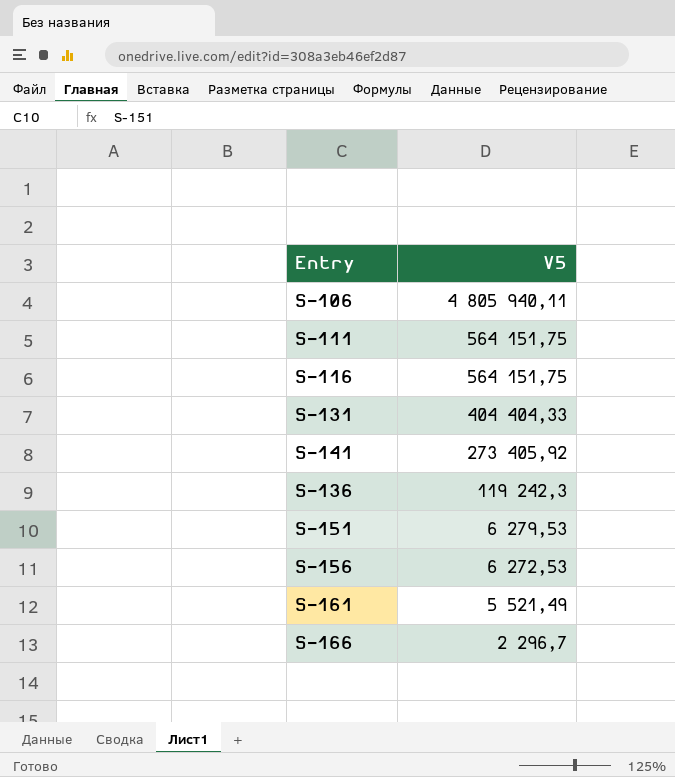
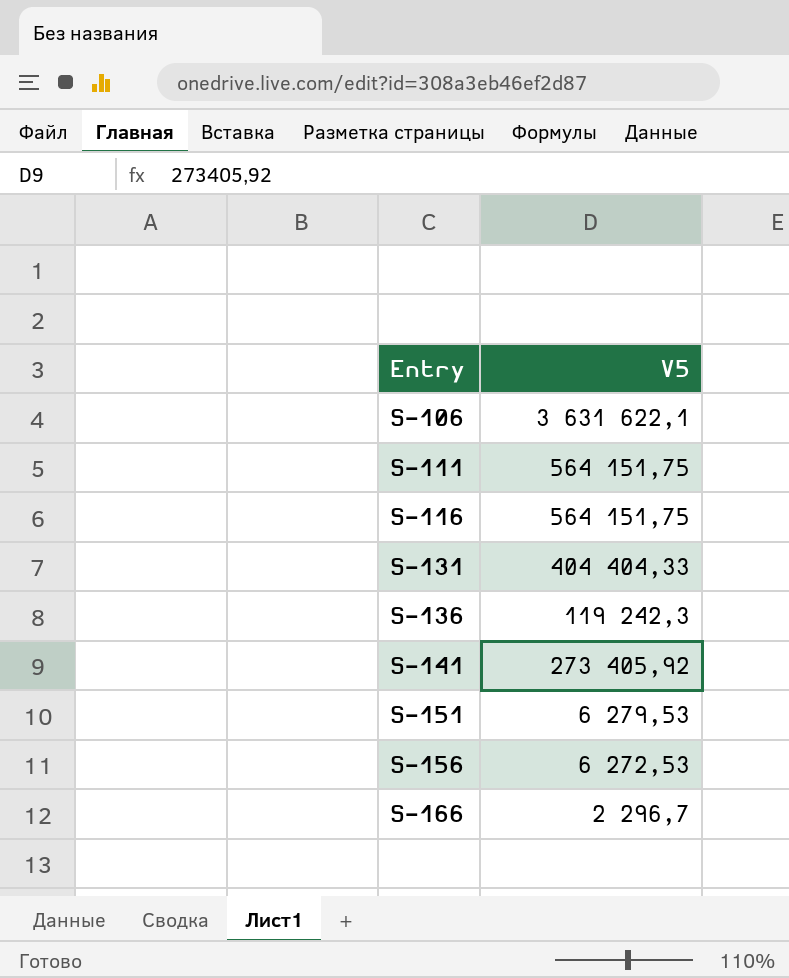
row order: V5 descending -> Entry ascending
row S-161: 5 521,49 -> none
S-106 | V5: 4 805 940,11 -> 3 631 622,1

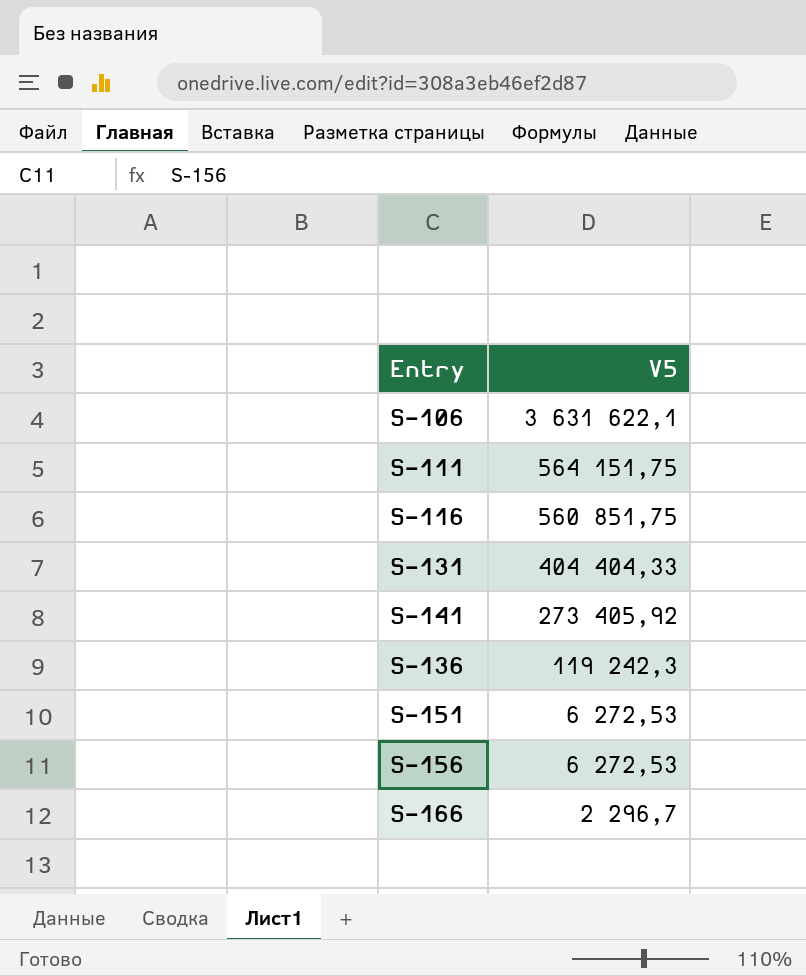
row order: Entry ascending -> V5 descending
S-116 | V5: 564 151,75 -> 560 851,75
S-151 | V5: 6 279,53 -> 6 272,53

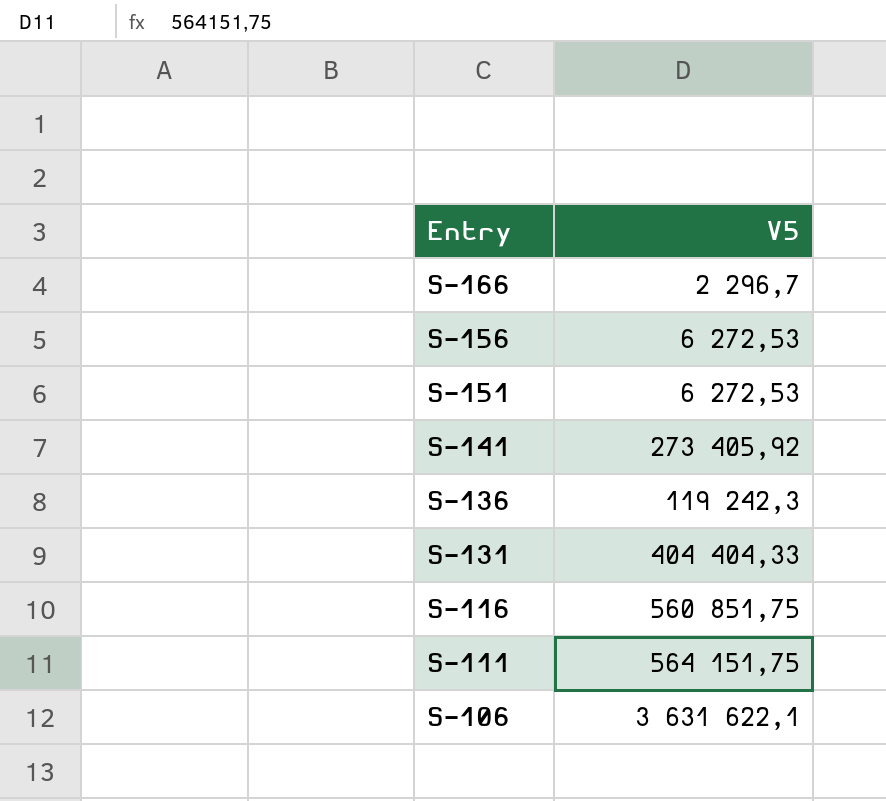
row order: V5 descending -> Entry descending

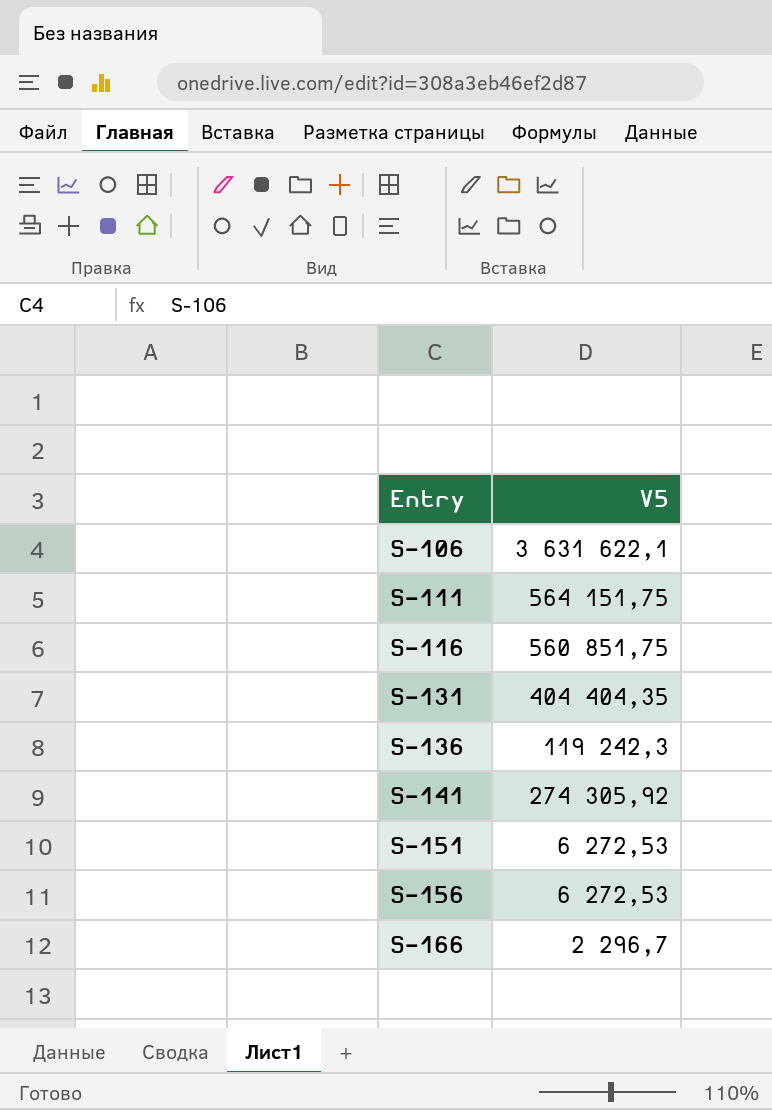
row order: Entry descending -> Entry ascending
S-131 | V5: 404 404,33 -> 404 404,35
S-141 | V5: 273 405,92 -> 274 305,92

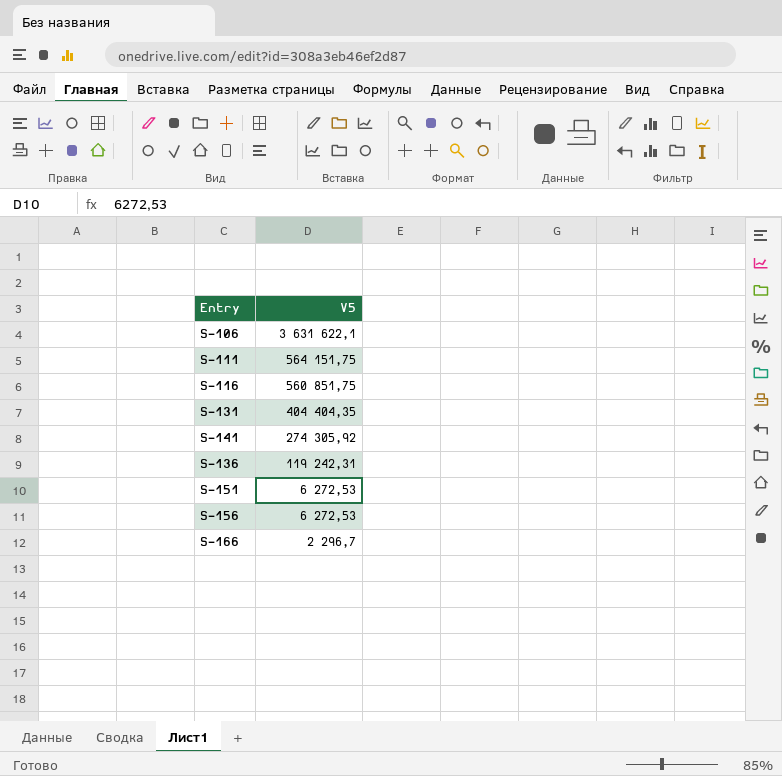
row order: Entry ascending -> V5 descending
S-136 | V5: 119 242,3 -> 119 242,31

